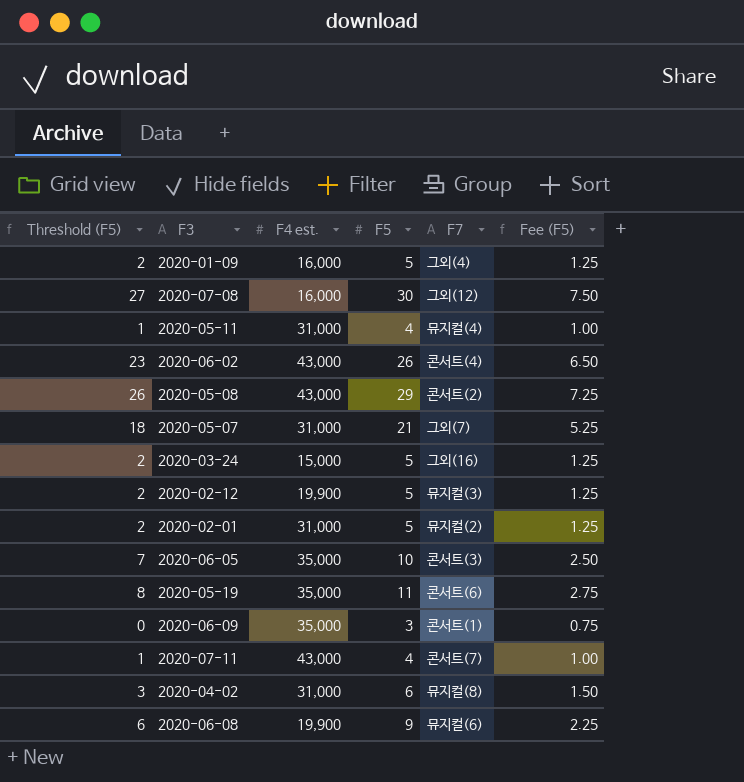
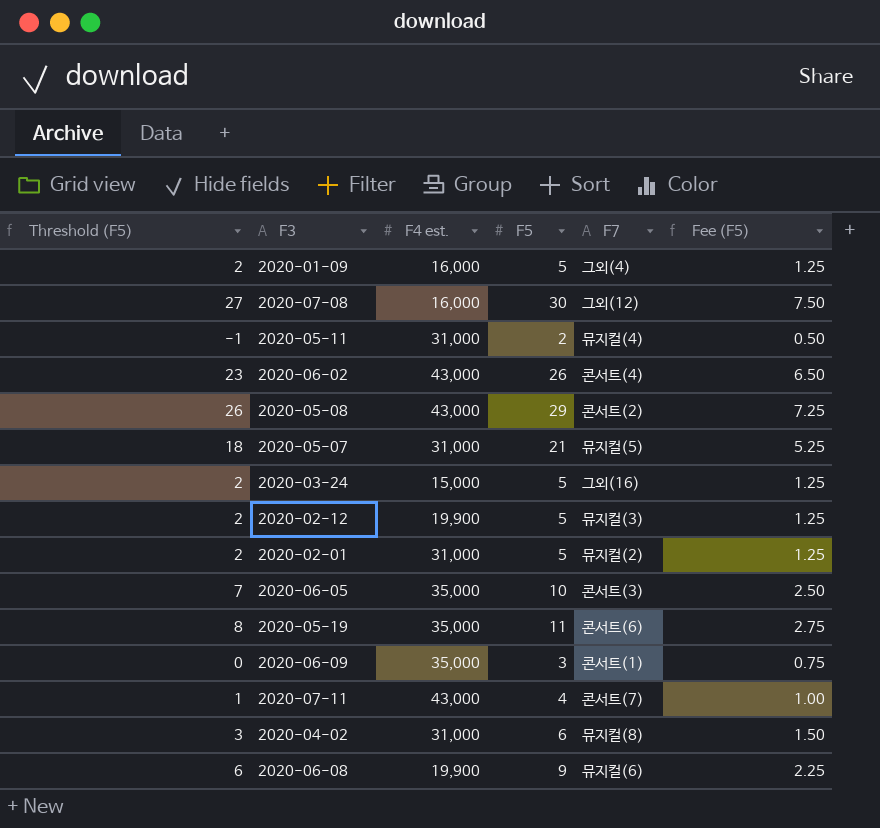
2020-05-11 | Threshold (F5): 1 -> -1
2020-05-11 | F5: 4 -> 2
2020-05-11 | Fee (F5): 1.00 -> 0.50
2020-05-07 | F7: 그외(7) -> 뮤지컬(5)

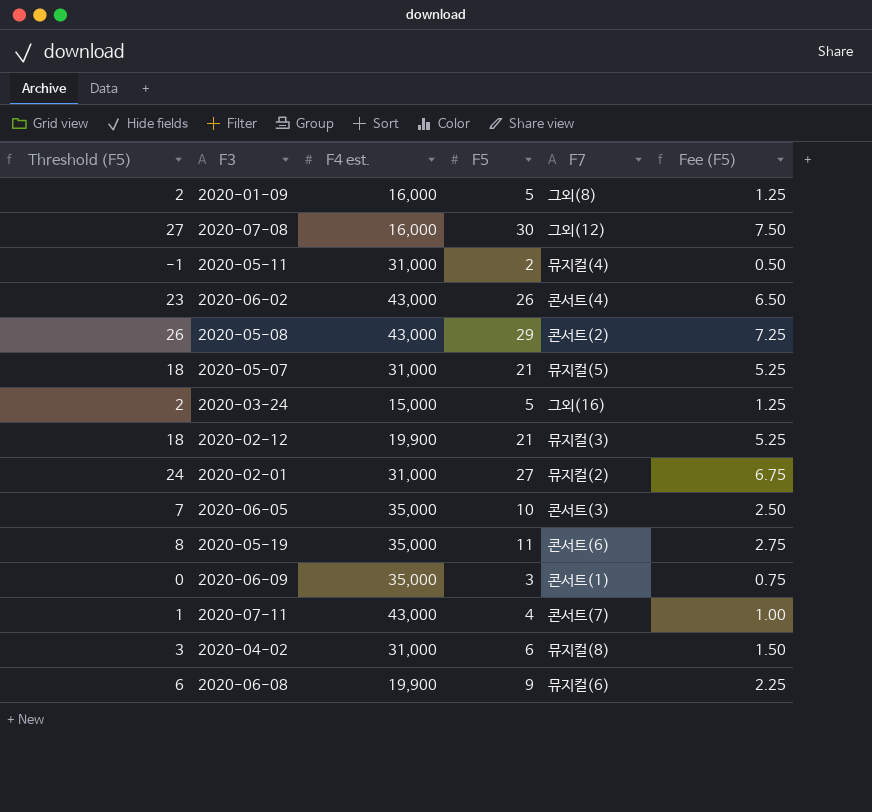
2020-01-09 | F7: 그외(4) -> 그외(8)
2020-02-12 | Threshold (F5): 2 -> 18
2020-02-12 | F5: 5 -> 21
2020-02-12 | Fee (F5): 1.25 -> 5.25
2020-02-01 | Threshold (F5): 2 -> 24
2020-02-01 | F5: 5 -> 27
2020-02-01 | Fee (F5): 1.25 -> 6.75

